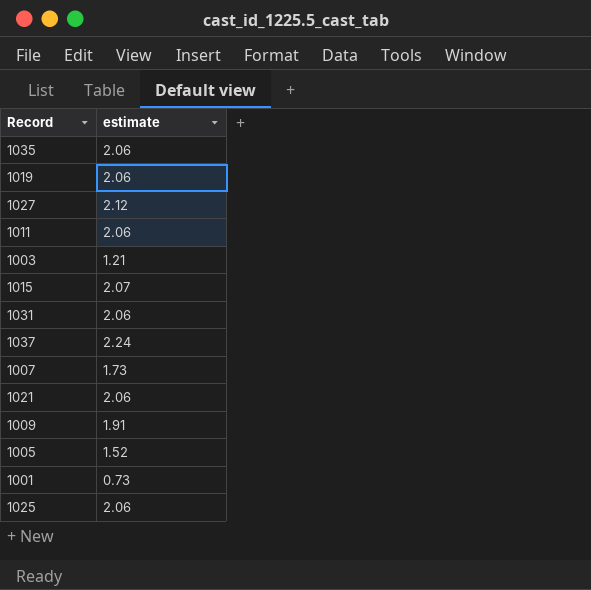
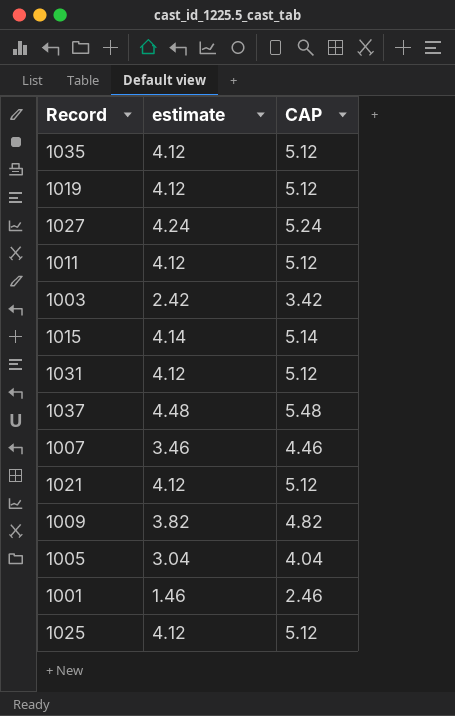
column CAP | formula: none -> [estimate] + 1
1035 | estimate: 2.06 -> 4.12
1019 | estimate: 2.06 -> 4.12
1027 | estimate: 2.12 -> 4.24
1011 | estimate: 2.06 -> 4.12
1003 | estimate: 1.21 -> 2.42
1015 | estimate: 2.07 -> 4.14
1031 | estimate: 2.06 -> 4.12
1037 | estimate: 2.24 -> 4.48
1007 | estimate: 1.73 -> 3.46
1021 | estimate: 2.06 -> 4.12
1009 | estimate: 1.91 -> 3.82
1005 | estimate: 1.52 -> 3.04
1001 | estimate: 0.73 -> 1.46
1025 | estimate: 2.06 -> 4.12

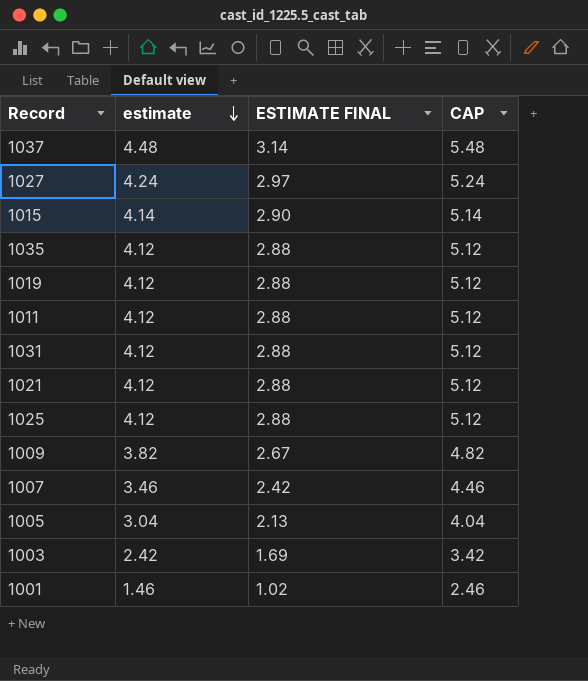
row order: none -> estimate descending
column ESTIMATE FINAL | formula: none -> [estimate] * 0.7

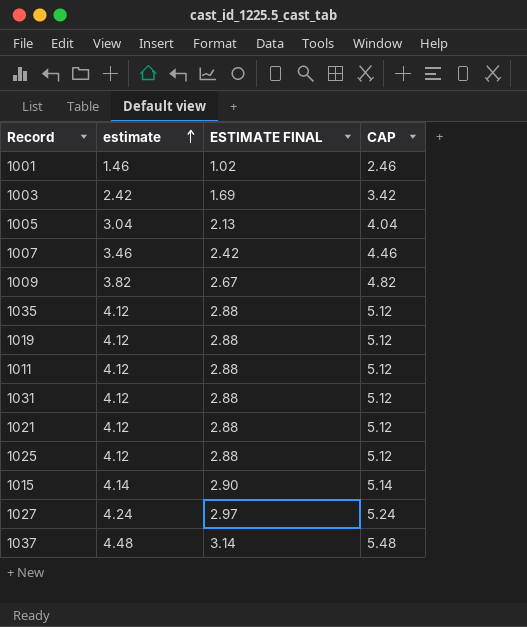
row order: estimate descending -> estimate ascending

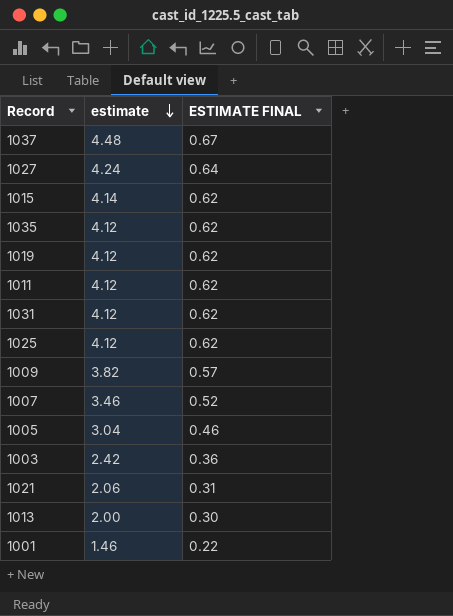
row order: estimate ascending -> estimate descending
column CAP | formula: [estimate] + 1 -> none
column ESTIMATE FINAL | formula: [estimate] * 0.7 -> [estimate] * 0.15
1021 | estimate: 4.12 -> 2.06
row 1013: none -> 2.00 | 0.30

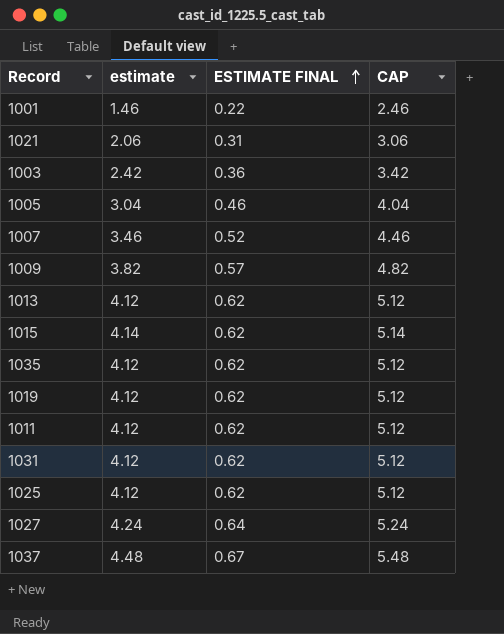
row order: estimate descending -> ESTIMATE FINAL ascending
column CAP | formula: none -> [estimate] + 1
1013 | estimate: 2.00 -> 4.12
1013 | ESTIMATE FINAL: 0.30 -> 0.62

